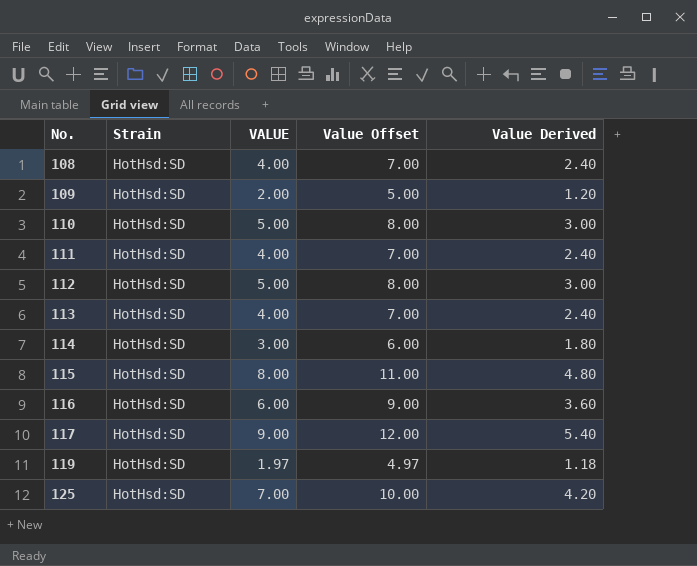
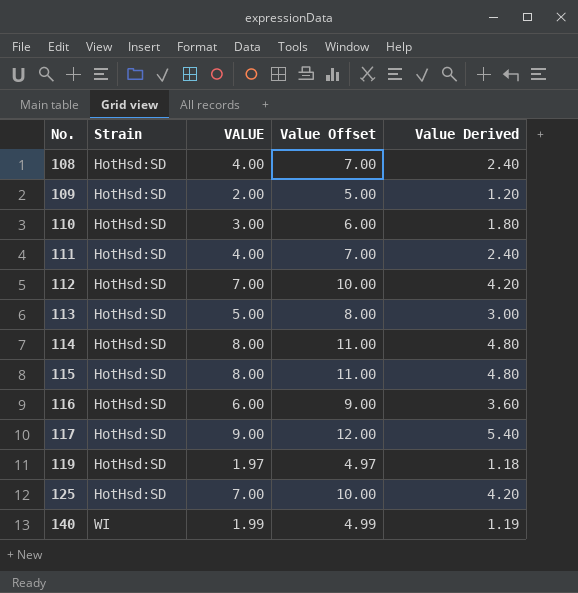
110 | VALUE: 5.00 -> 3.00
110 | Value Offset: 8.00 -> 6.00
110 | Value Derived: 3.00 -> 1.80
112 | VALUE: 5.00 -> 7.00
112 | Value Offset: 8.00 -> 10.00
112 | Value Derived: 3.00 -> 4.20
113 | VALUE: 4.00 -> 5.00
113 | Value Offset: 7.00 -> 8.00
113 | Value Derived: 2.40 -> 3.00
114 | VALUE: 3.00 -> 8.00
114 | Value Offset: 6.00 -> 11.00
114 | Value Derived: 1.80 -> 4.80
row 140: none -> WI | 1.99 | 4.99 | 1.19

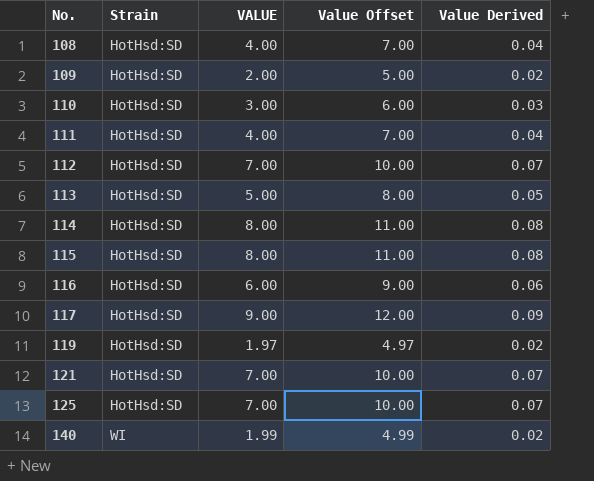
column Value Derived | formula: [VALUE] * 0.6 -> [VALUE] * 0.01
row 121: none -> HotHsd:SD | 7.00 | 10.00 | 0.07

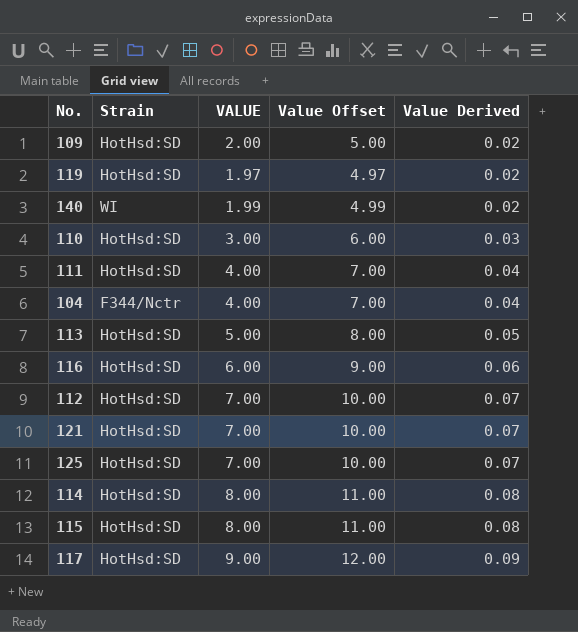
row order: No. ascending -> Value Derived ascending
row 108: HotHsd:SD | 4.00 | 7.00 | 0.04 -> none
row 104: none -> F344/Nctr | 4.00 | 7.00 | 0.04

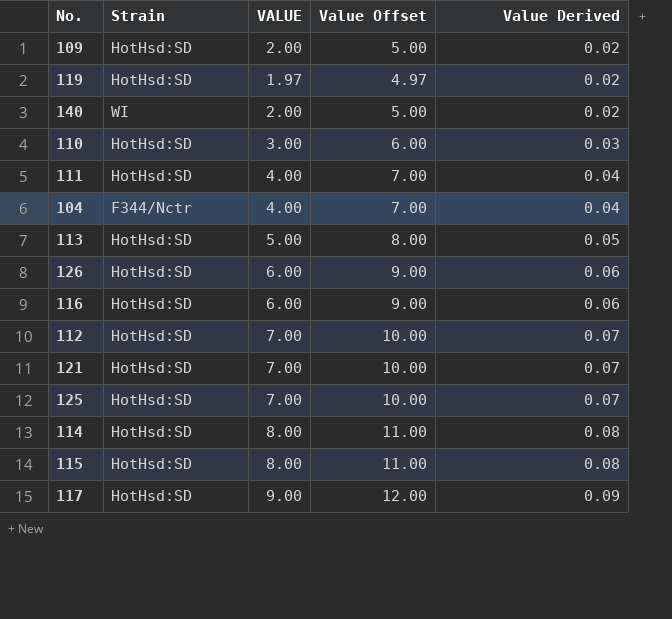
140 | VALUE: 1.99 -> 2.00
140 | Value Offset: 4.99 -> 5.00
row 126: none -> HotHsd:SD | 6.00 | 9.00 | 0.06

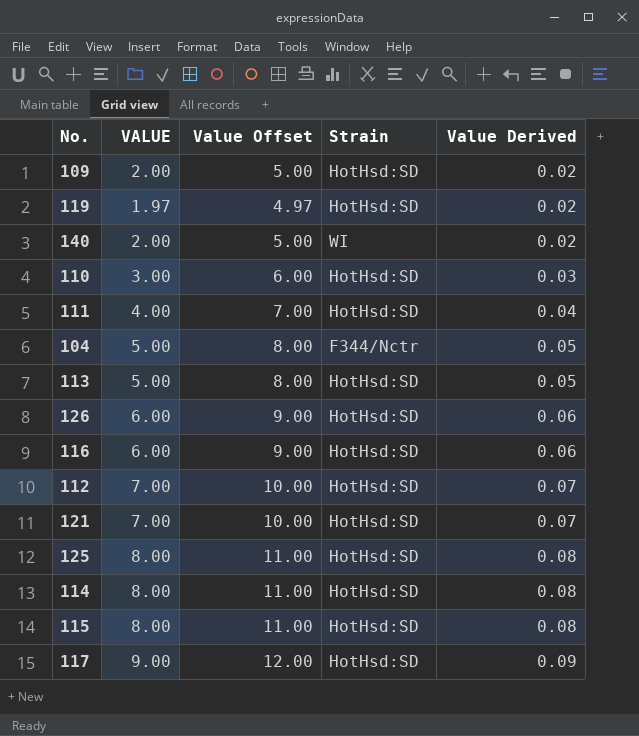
column Strain | position: 2 -> 4
104 | VALUE: 4.00 -> 5.00
104 | Value Offset: 7.00 -> 8.00
104 | Value Derived: 0.04 -> 0.05
125 | VALUE: 7.00 -> 8.00
125 | Value Offset: 10.00 -> 11.00
125 | Value Derived: 0.07 -> 0.08

